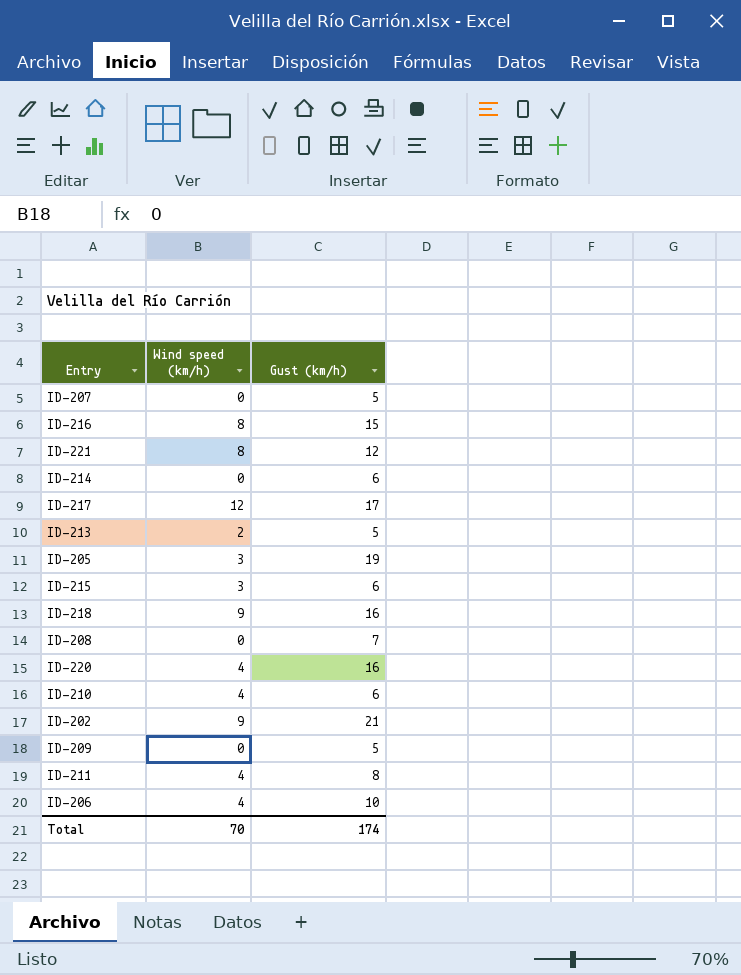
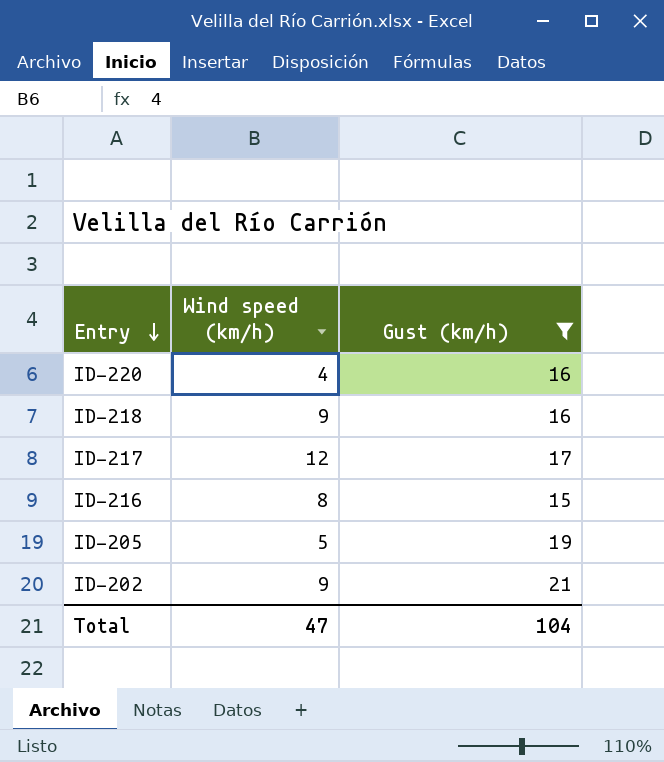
filter: none -> Gust (km/h) >= 15
row order: none -> Entry descending
ID-205 | Wind speed (km/h): 3 -> 5
Total | Wind speed (km/h): 70 -> 47
Total | Gust (km/h): 174 -> 104

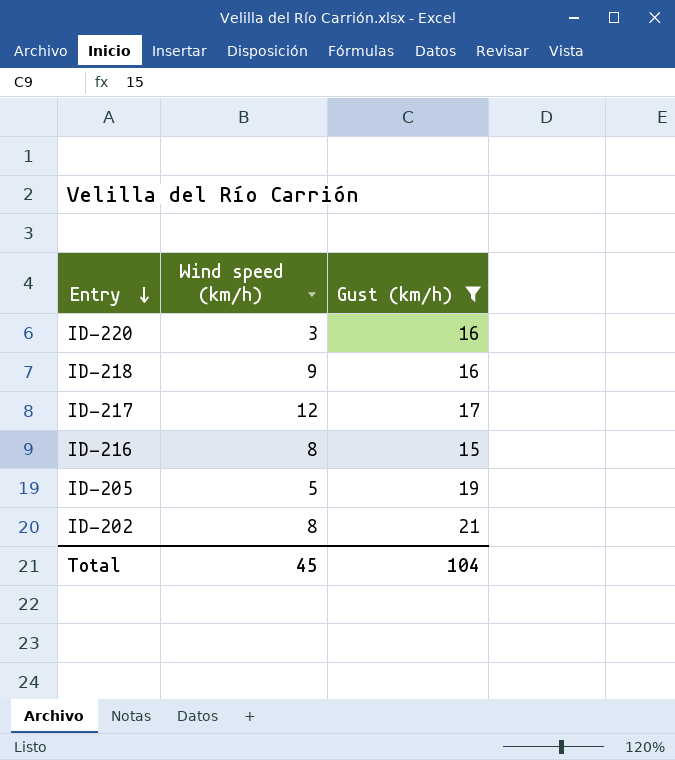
ID-220 | Wind speed (km/h): 4 -> 3
ID-202 | Wind speed (km/h): 9 -> 8
Total | Wind speed (km/h): 47 -> 45

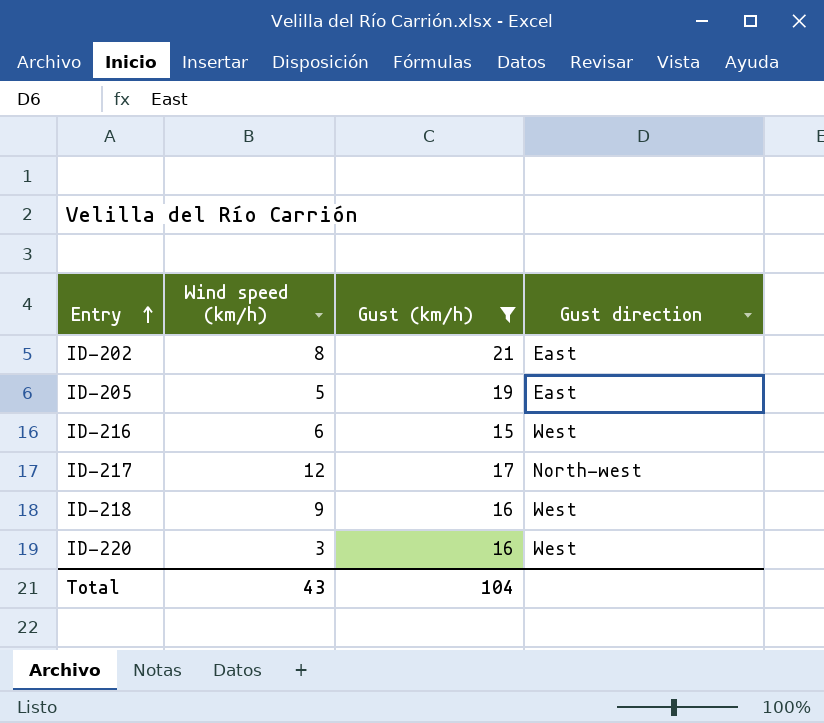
row order: Entry descending -> Entry ascending
column Gust direction | position: none -> 4
ID-216 | Wind speed (km/h): 8 -> 6
Total | Wind speed (km/h): 45 -> 43

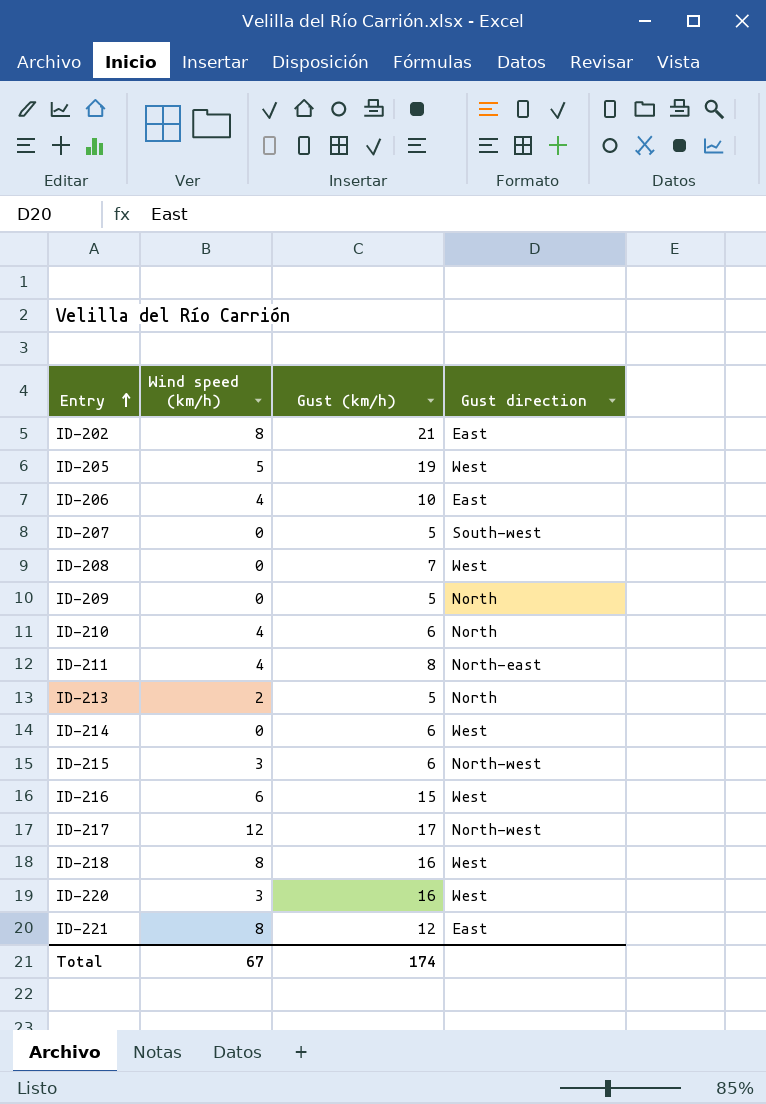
filter: Gust (km/h) >= 15 -> none
ID-205 | Gust direction: East -> West
ID-218 | Wind speed (km/h): 9 -> 8
Total | Wind speed (km/h): 43 -> 67
Total | Gust (km/h): 104 -> 174

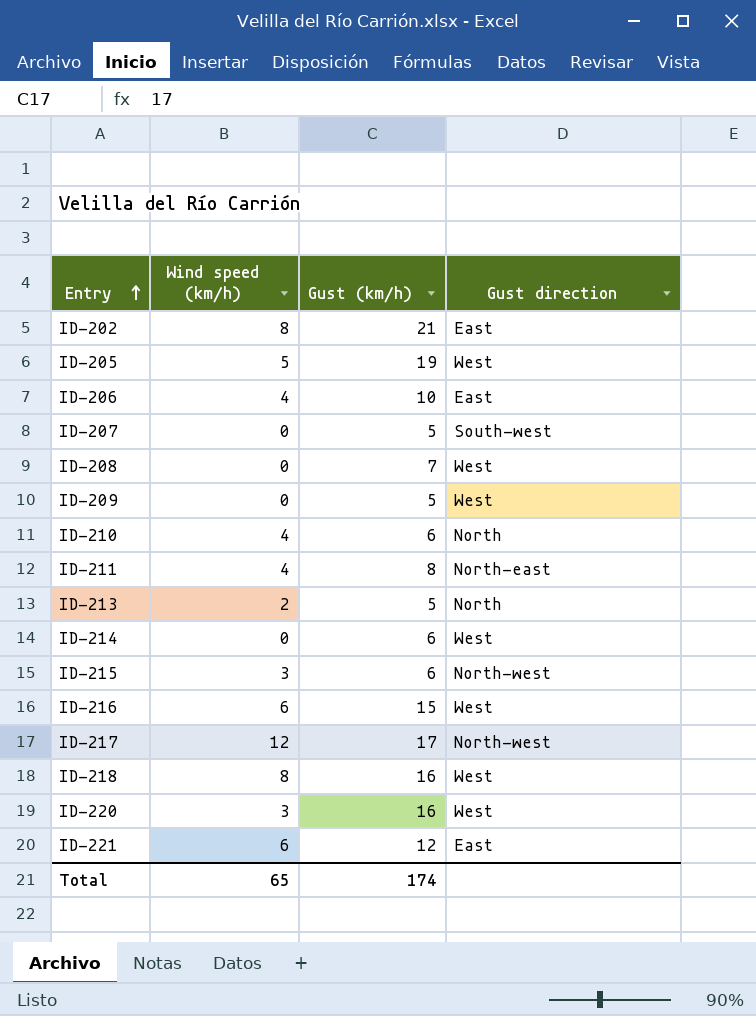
ID-209 | Gust direction: North -> West
ID-221 | Wind speed (km/h): 8 -> 6
Total | Wind speed (km/h): 67 -> 65

